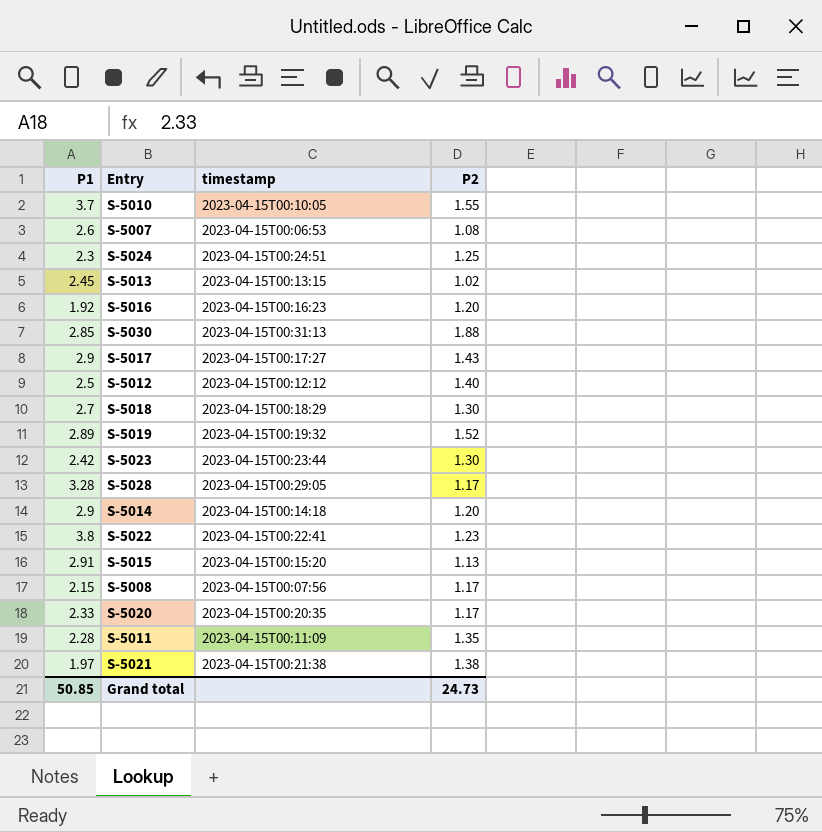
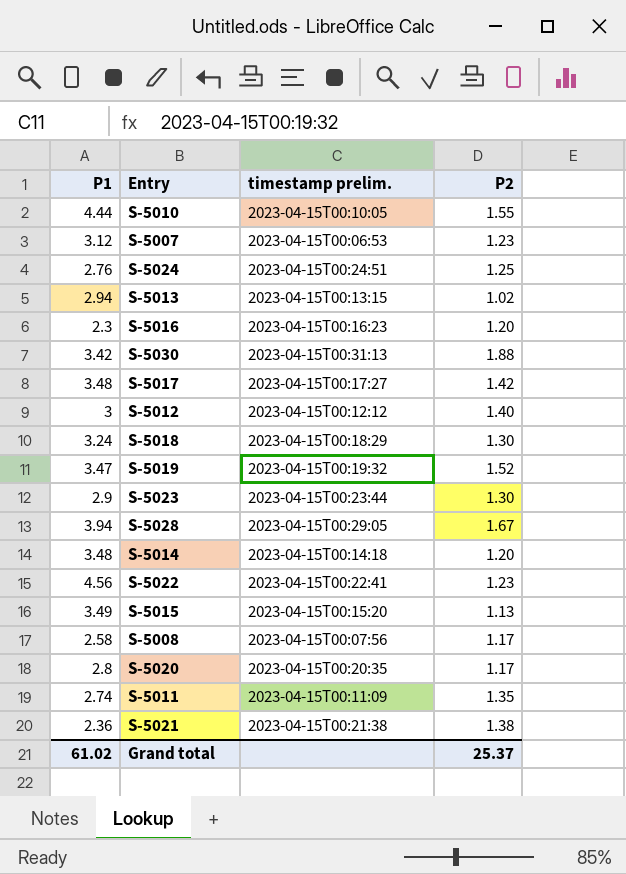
column name: timestamp -> timestamp prelim.
S-5010 | P1: 3.7 -> 4.44
S-5007 | P1: 2.6 -> 3.12
S-5007 | P2: 1.08 -> 1.23
S-5024 | P1: 2.3 -> 2.76
S-5013 | P1: 2.45 -> 2.94
S-5016 | P1: 1.92 -> 2.3
S-5030 | P1: 2.85 -> 3.42
S-5017 | P1: 2.9 -> 3.48
S-5017 | P2: 1.43 -> 1.42
S-5012 | P1: 2.5 -> 3
S-5018 | P1: 2.7 -> 3.24
S-5019 | P1: 2.89 -> 3.47
S-5023 | P1: 2.42 -> 2.9
S-5028 | P1: 3.28 -> 3.94
S-5028 | P2: 1.17 -> 1.67
S-5014 | P1: 2.9 -> 3.48
S-5022 | P1: 3.8 -> 4.56
S-5015 | P1: 2.91 -> 3.49
S-5008 | P1: 2.15 -> 2.58
S-5020 | P1: 2.33 -> 2.8
S-5011 | P1: 2.28 -> 2.74
S-5021 | P1: 1.97 -> 2.36
Grand total | P1: 50.85 -> 61.02
Grand total | P2: 24.73 -> 25.37

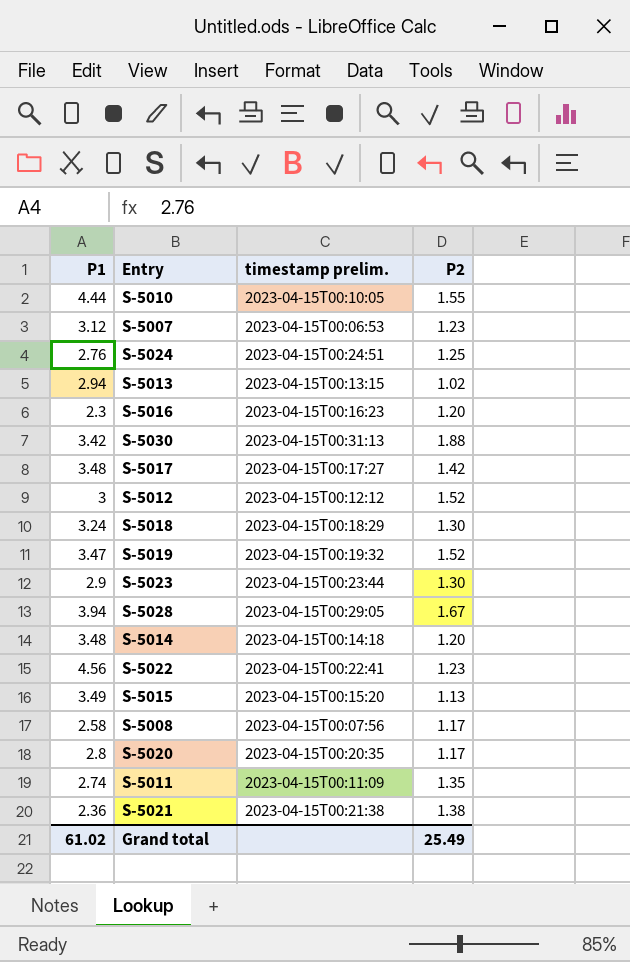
S-5012 | P2: 1.40 -> 1.52
Grand total | P2: 25.37 -> 25.49

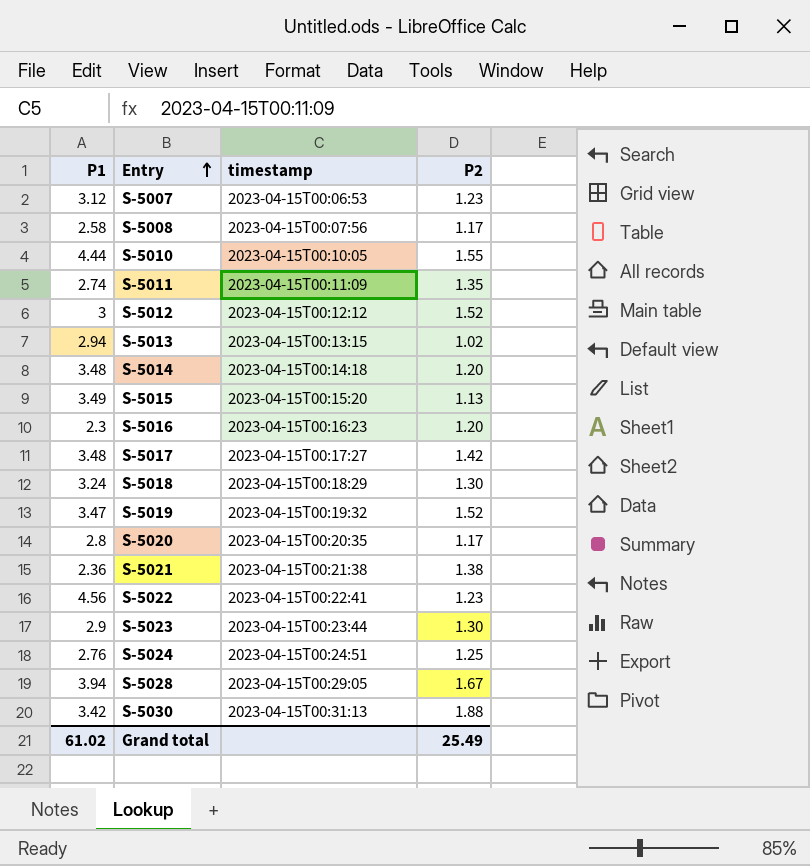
row order: none -> Entry ascending
column name: timestamp prelim. -> timestamp

